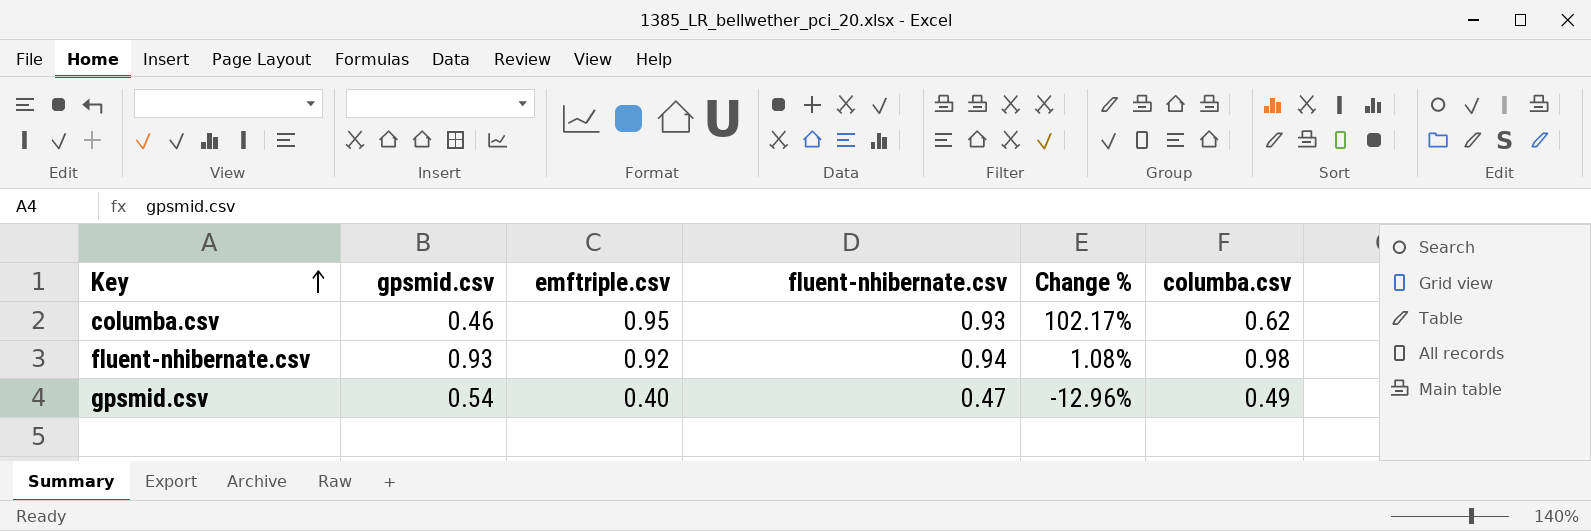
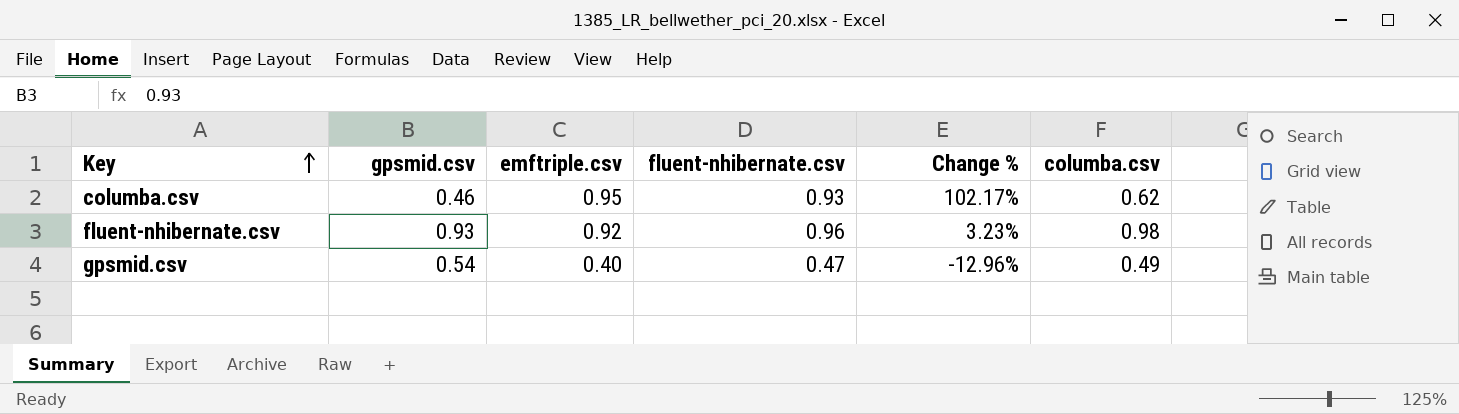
fluent-nhibernate.csv | fluent-nhibernate.csv: 0.94 -> 0.96
fluent-nhibernate.csv | Change %: 1.08% -> 3.23%

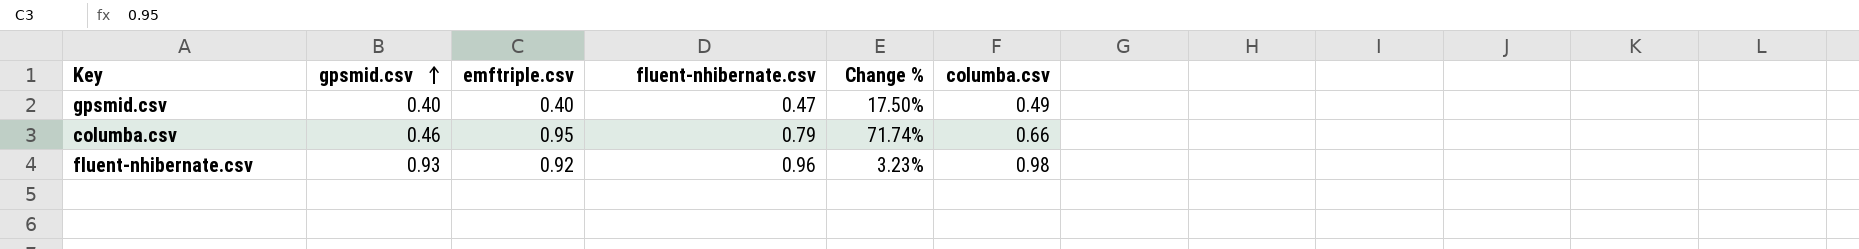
row order: Key ascending -> gpsmid.csv ascending
gpsmid.csv | gpsmid.csv: 0.54 -> 0.40
gpsmid.csv | Change %: -12.96% -> 17.50%
columba.csv | fluent-nhibernate.csv: 0.93 -> 0.79
columba.csv | Change %: 102.17% -> 71.74%
columba.csv | columba.csv: 0.62 -> 0.66

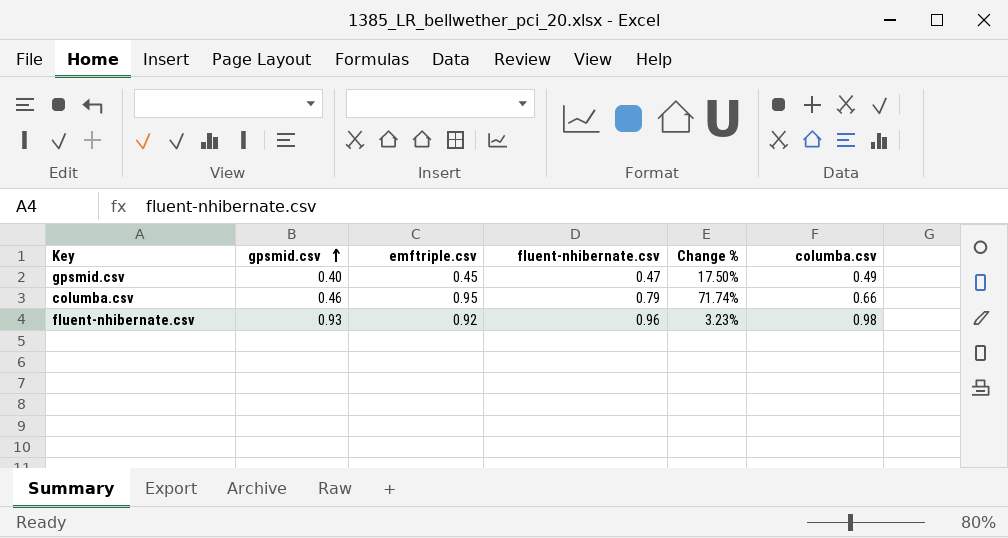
gpsmid.csv | emftriple.csv: 0.40 -> 0.45

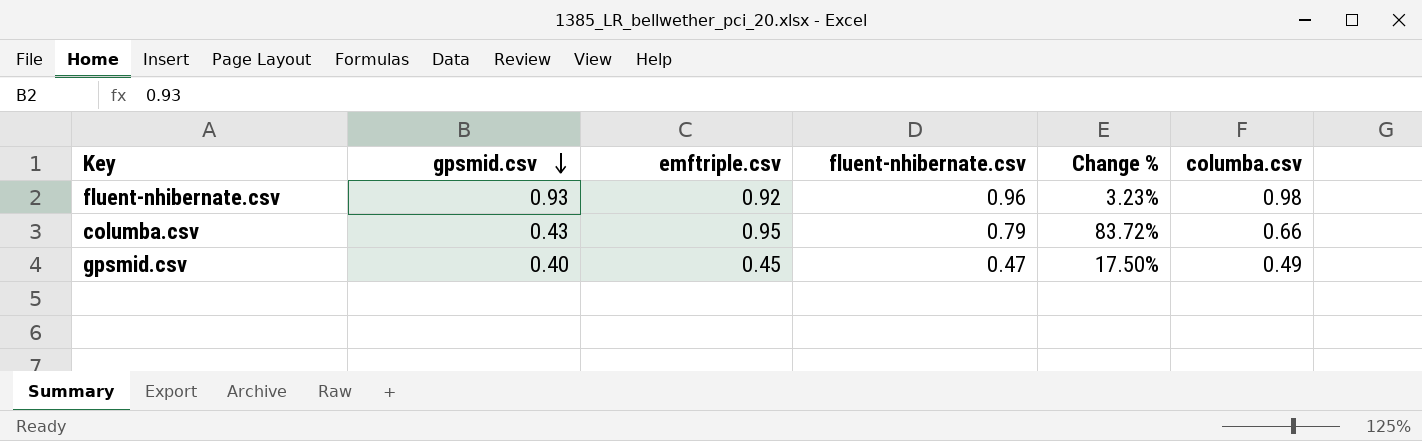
row order: gpsmid.csv ascending -> gpsmid.csv descending
columba.csv | gpsmid.csv: 0.46 -> 0.43
columba.csv | Change %: 71.74% -> 83.72%

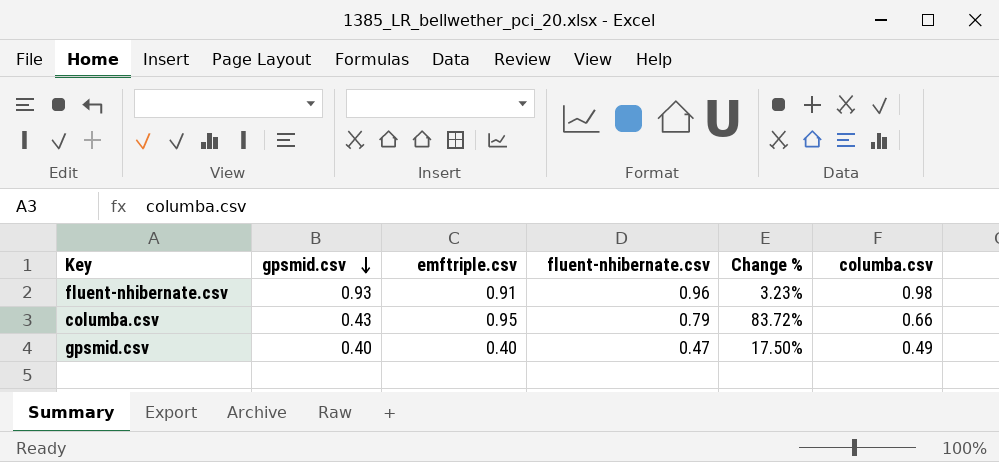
fluent-nhibernate.csv | emftriple.csv: 0.92 -> 0.91
gpsmid.csv | emftriple.csv: 0.45 -> 0.40

